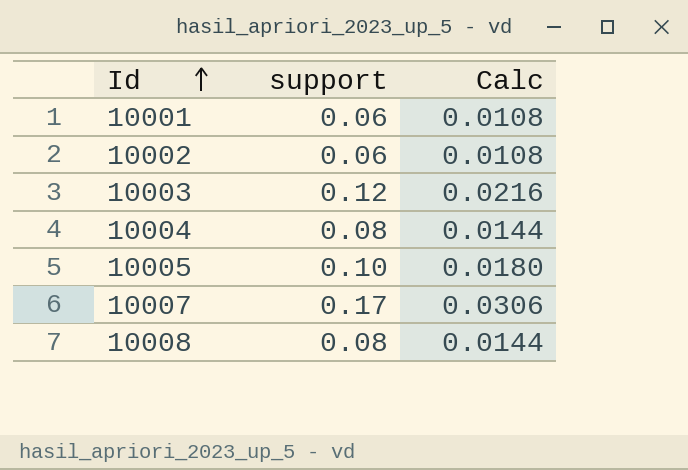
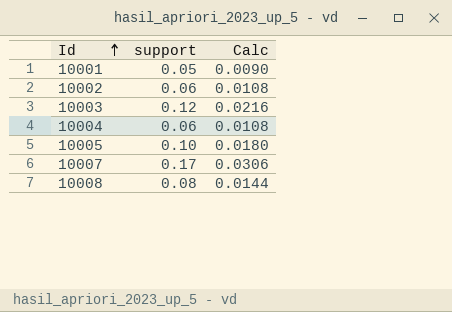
10001 | support: 0.06 -> 0.05
10001 | Calc: 0.0108 -> 0.0090
10004 | support: 0.08 -> 0.06
10004 | Calc: 0.0144 -> 0.0108

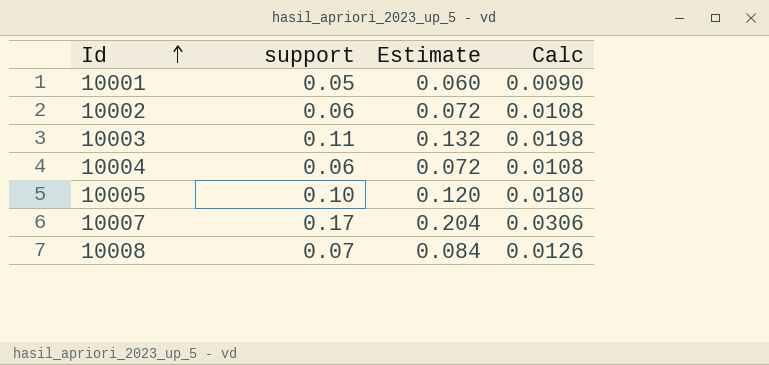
column Estimate | formula: none -> [support] * 1.2
10003 | support: 0.12 -> 0.11
10003 | Calc: 0.0216 -> 0.0198
10008 | support: 0.08 -> 0.07
10008 | Calc: 0.0144 -> 0.0126

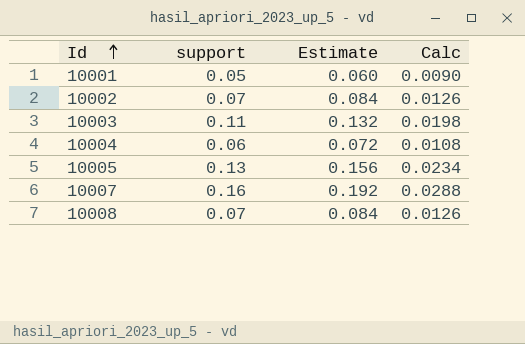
10002 | support: 0.06 -> 0.07
10002 | Estimate: 0.072 -> 0.084
10002 | Calc: 0.0108 -> 0.0126
10005 | support: 0.10 -> 0.13
10005 | Estimate: 0.120 -> 0.156
10005 | Calc: 0.0180 -> 0.0234
10007 | support: 0.17 -> 0.16
10007 | Estimate: 0.204 -> 0.192
10007 | Calc: 0.0306 -> 0.0288

